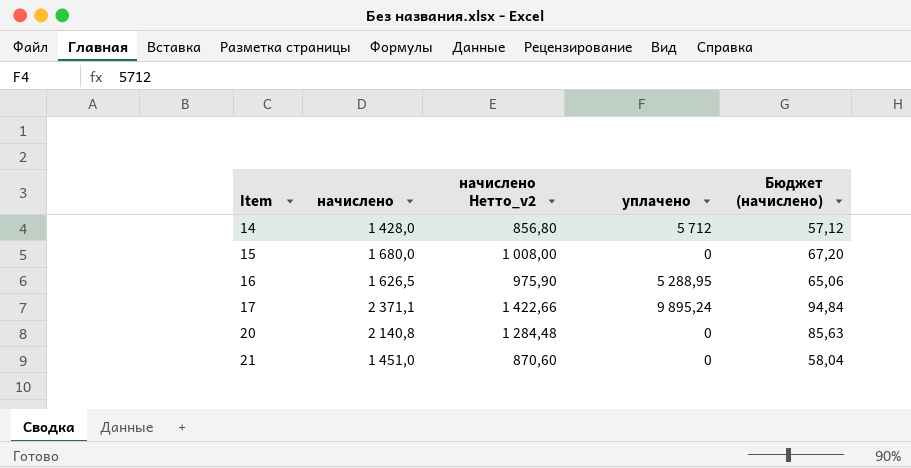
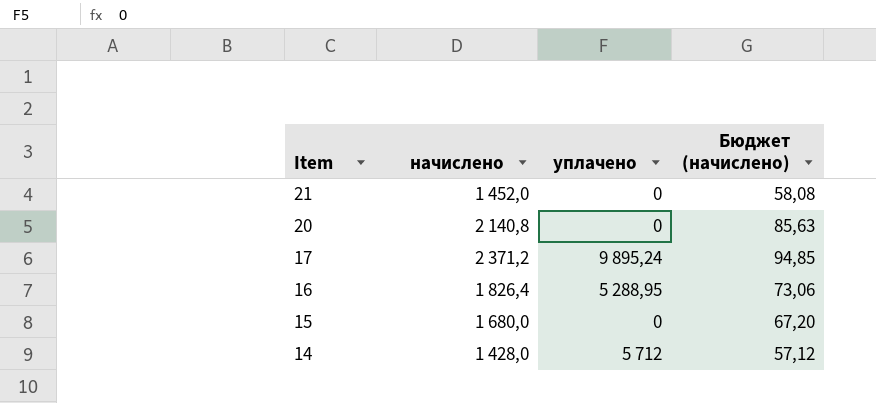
row order: Item ascending -> Item descending
column начислено Нетто_v2 | formula: [начислено] * 0,6 -> none
21 | начислено: 1 451,0 -> 1 452,0
21 | Бюджет (начислено): 58,04 -> 58,08
17 | начислено: 2 371,1 -> 2 371,2
17 | Бюджет (начислено): 94,84 -> 94,85
16 | начислено: 1 626,5 -> 1 826,4
16 | Бюджет (начислено): 65,06 -> 73,06

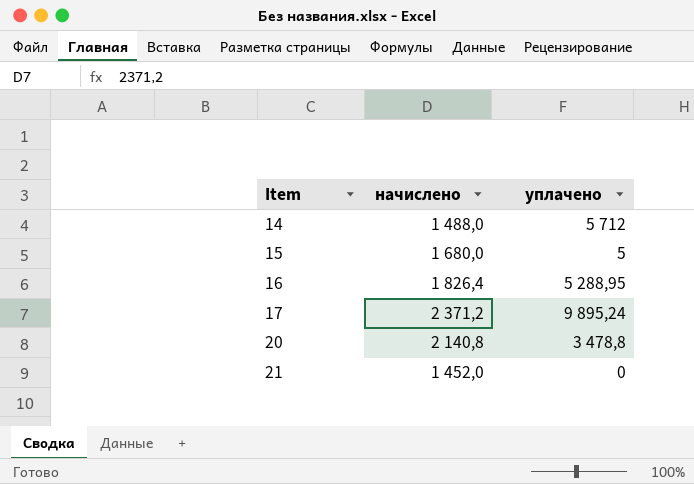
row order: Item descending -> Item ascending
column Бюджет (начислено) | formula: [начислено] * 0,04 -> none
14 | начислено: 1 428,0 -> 1 488,0
15 | уплачено: 0 -> 5
20 | уплачено: 0 -> 3 478,8

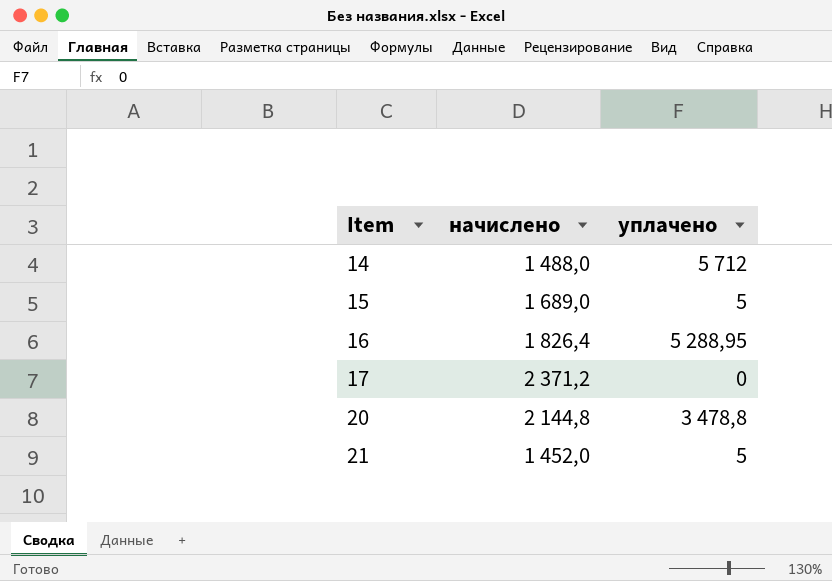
15 | начислено: 1 680,0 -> 1 689,0
17 | уплачено: 9 895,24 -> 0
20 | начислено: 2 140,8 -> 2 144,8
21 | уплачено: 0 -> 5

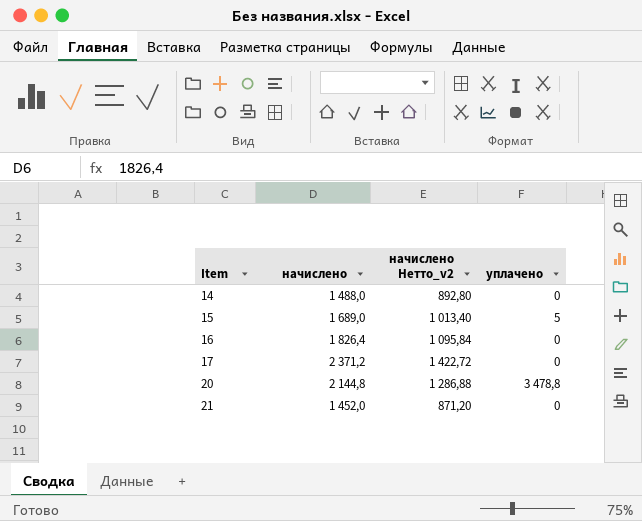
column начислено Нетто_v2 | formula: none -> [начислено] * 0,6
14 | уплачено: 5 712 -> 0
16 | уплачено: 5 288,95 -> 0
21 | уплачено: 5 -> 0

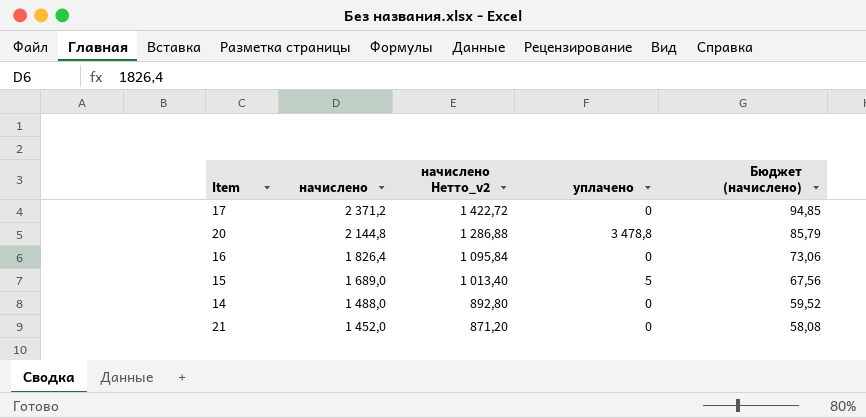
row order: Item ascending -> начислено descending
column Бюджет (начислено) | formula: none -> [начислено] * 0,04

